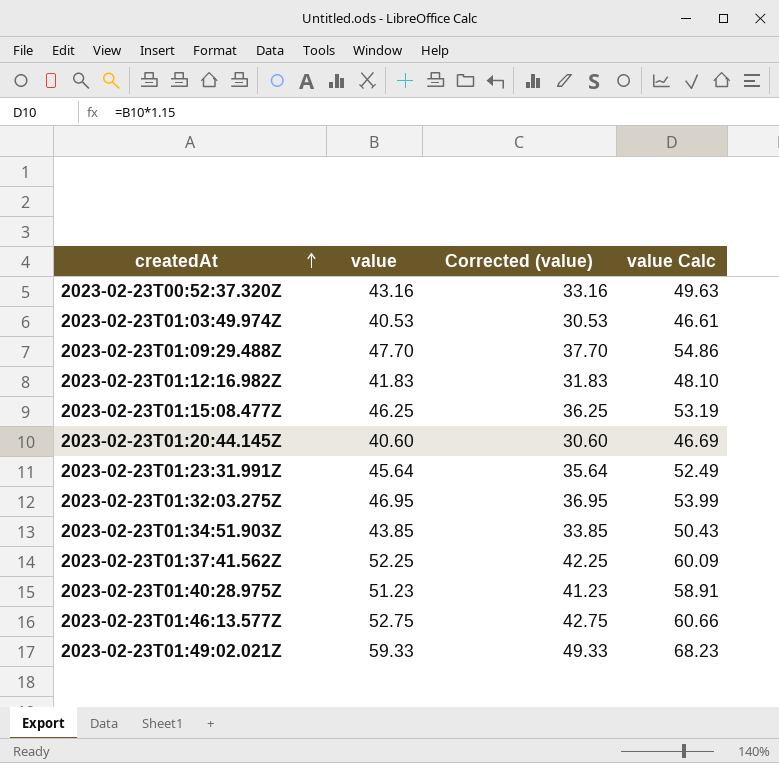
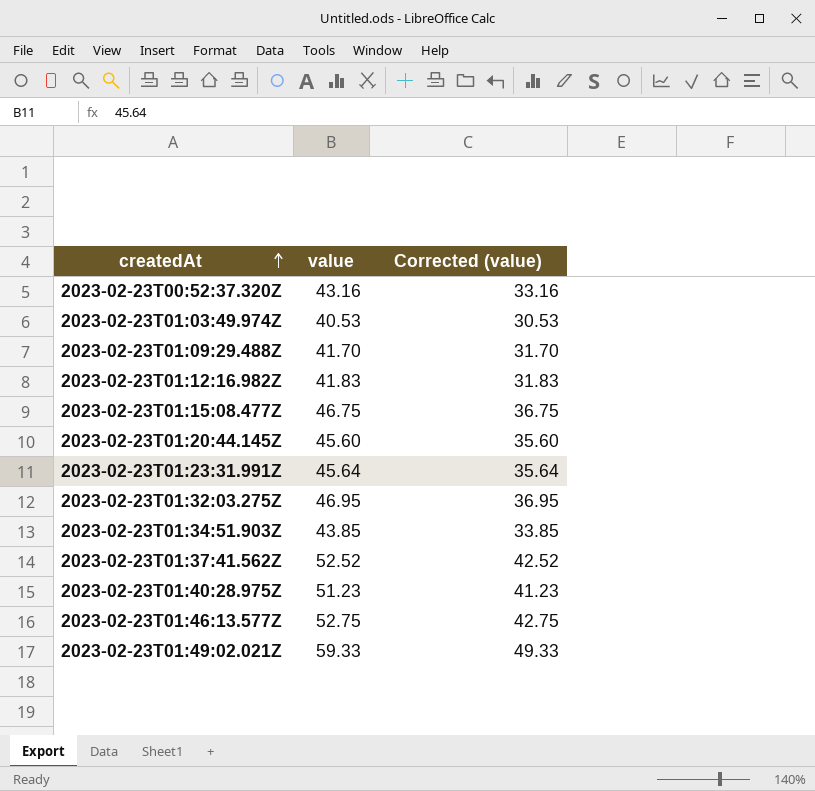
column value Calc | formula: [value] * 1.15 -> none
2023-02-23T01:09:29.488Z | value: 47.70 -> 41.70
2023-02-23T01:09:29.488Z | Corrected (value): 37.70 -> 31.70
2023-02-23T01:15:08.477Z | value: 46.25 -> 46.75
2023-02-23T01:15:08.477Z | Corrected (value): 36.25 -> 36.75
2023-02-23T01:20:44.145Z | value: 40.60 -> 45.60
2023-02-23T01:20:44.145Z | Corrected (value): 30.60 -> 35.60
2023-02-23T01:37:41.562Z | value: 52.25 -> 52.52
2023-02-23T01:37:41.562Z | Corrected (value): 42.25 -> 42.52

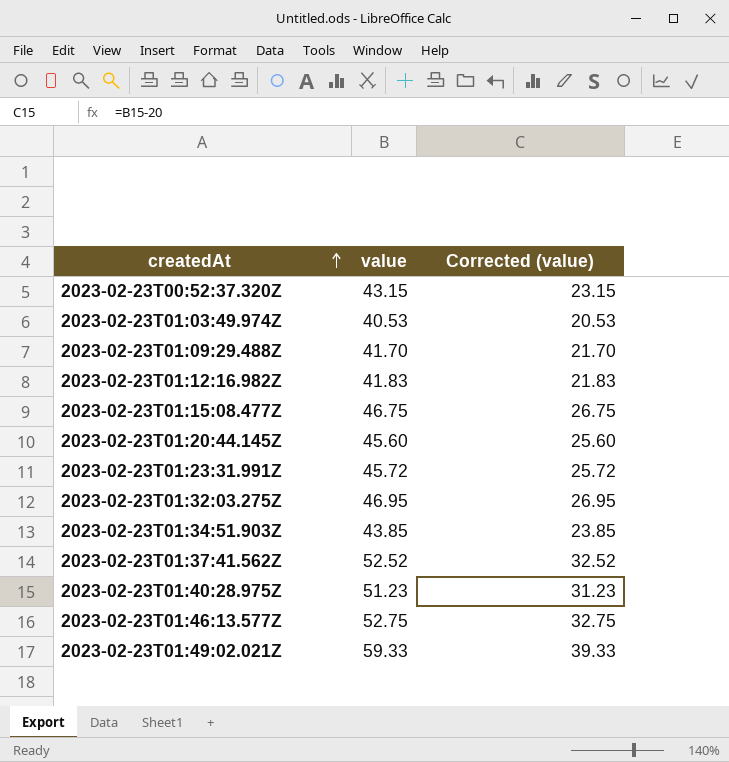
column Corrected (value) | formula: [value] - 10 -> [value] - 20
2023-02-23T00:52:37.320Z | value: 43.16 -> 43.15
2023-02-23T01:23:31.991Z | value: 45.64 -> 45.72

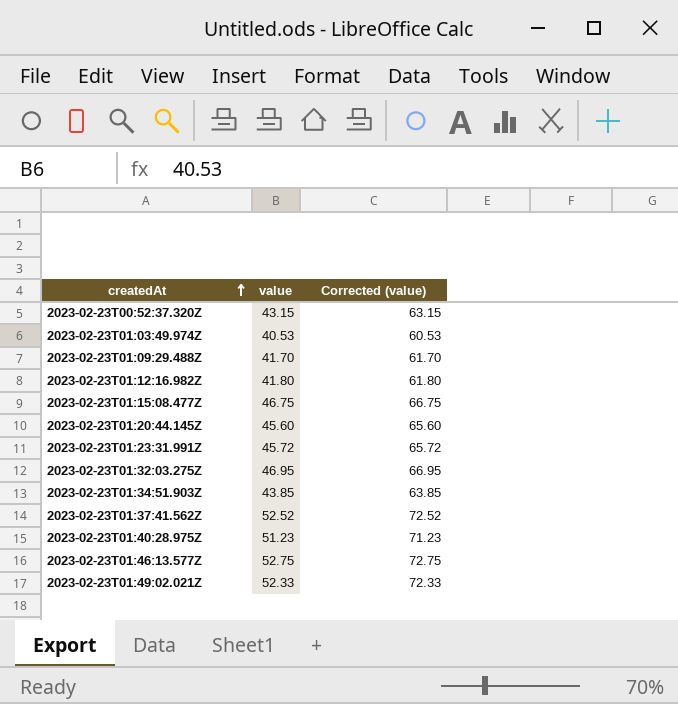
column Corrected (value) | formula: [value] - 20 -> [value] + 20
2023-02-23T01:12:16.982Z | value: 41.83 -> 41.80
2023-02-23T01:49:02.021Z | value: 59.33 -> 52.33

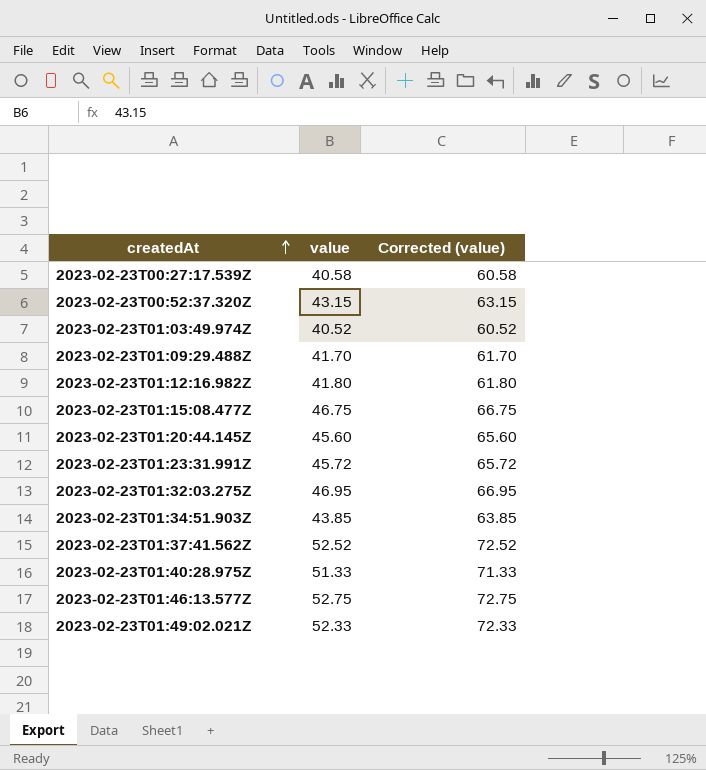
row 2023-02-23T00:27:17.539Z: none -> 40.58 | 60.58
2023-02-23T01:03:49.974Z | value: 40.53 -> 40.52
2023-02-23T01:03:49.974Z | Corrected (value): 60.53 -> 60.52
2023-02-23T01:40:28.975Z | value: 51.23 -> 51.33
2023-02-23T01:40:28.975Z | Corrected (value): 71.23 -> 71.33

